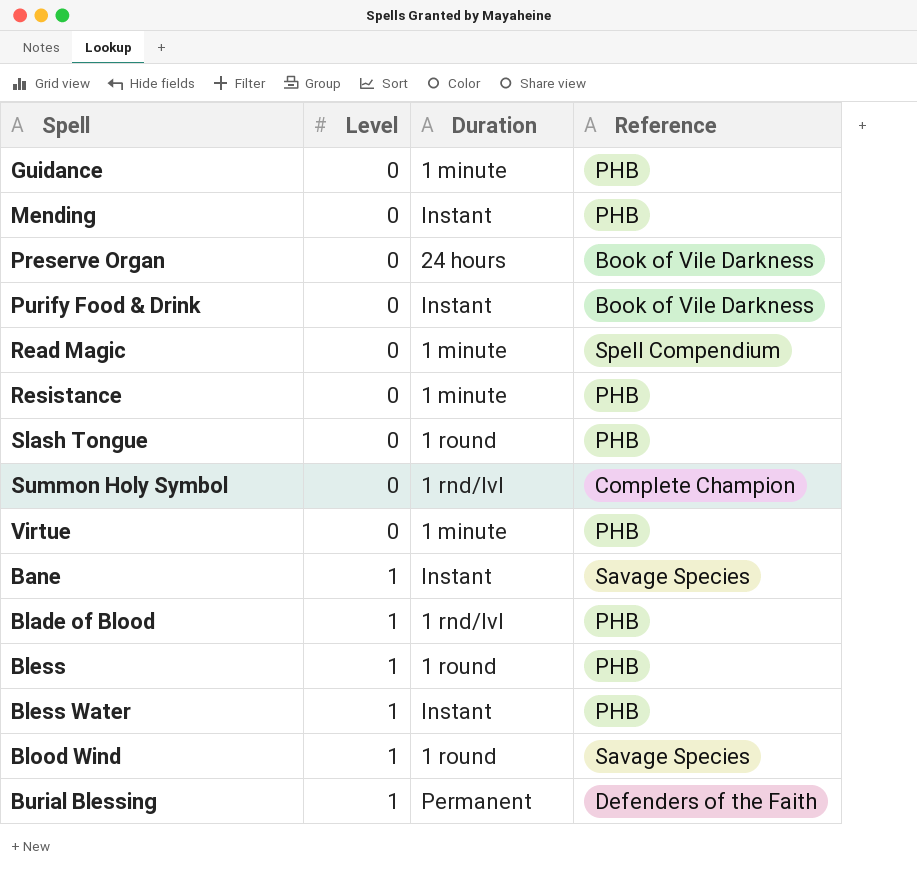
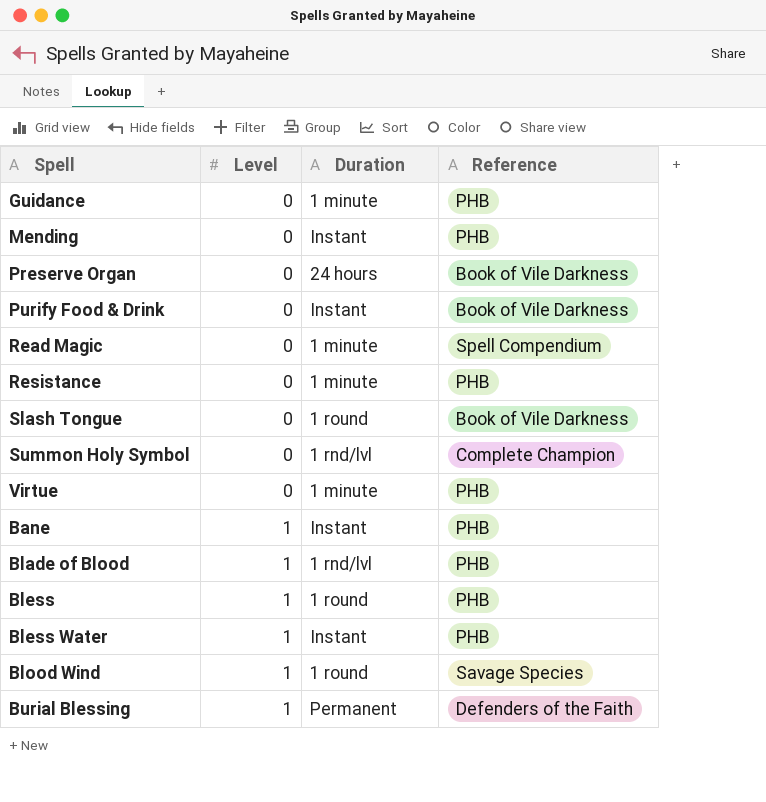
Slash Tongue | Reference: PHB -> Book of Vile Darkness
Bane | Reference: Savage Species -> PHB

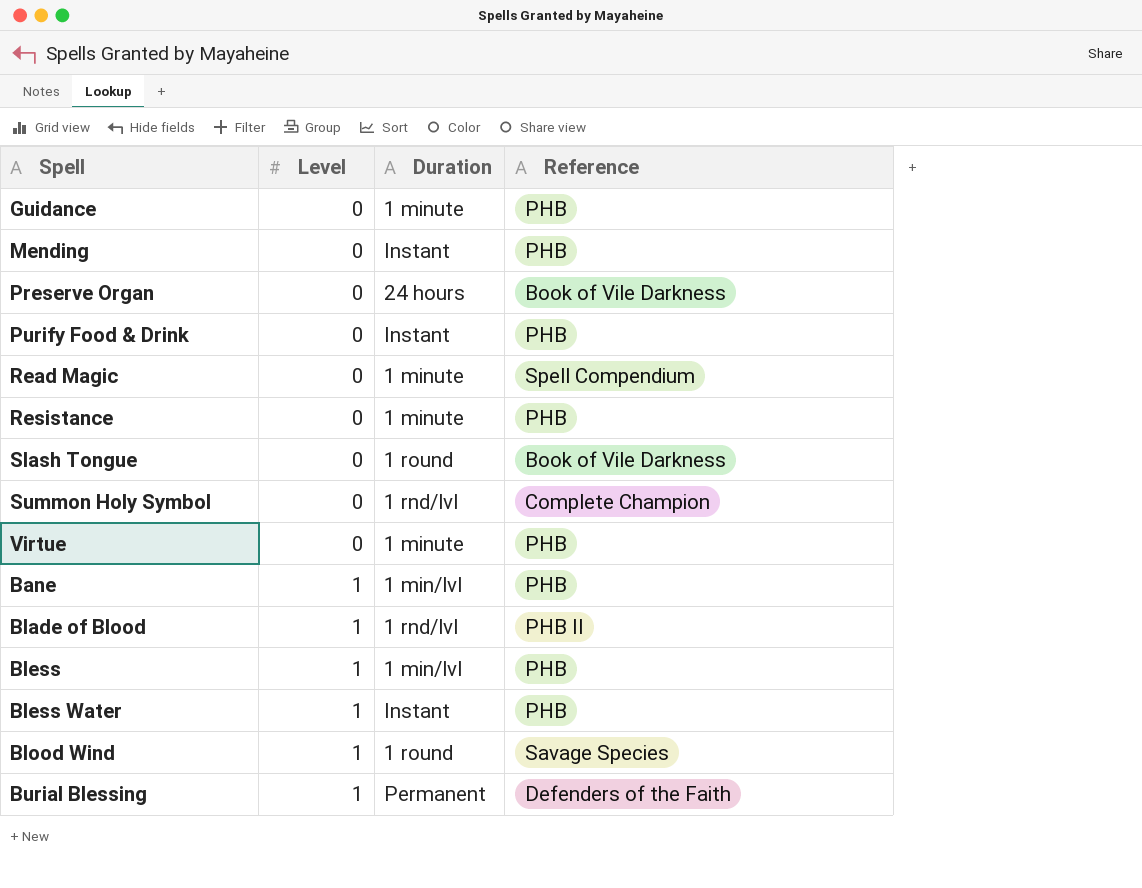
Purify Food & Drink | Reference: Book of Vile Darkness -> PHB
Bane | Duration: Instant -> 1 min/lvl
Blade of Blood | Reference: PHB -> PHB II
Bless | Duration: 1 round -> 1 min/lvl

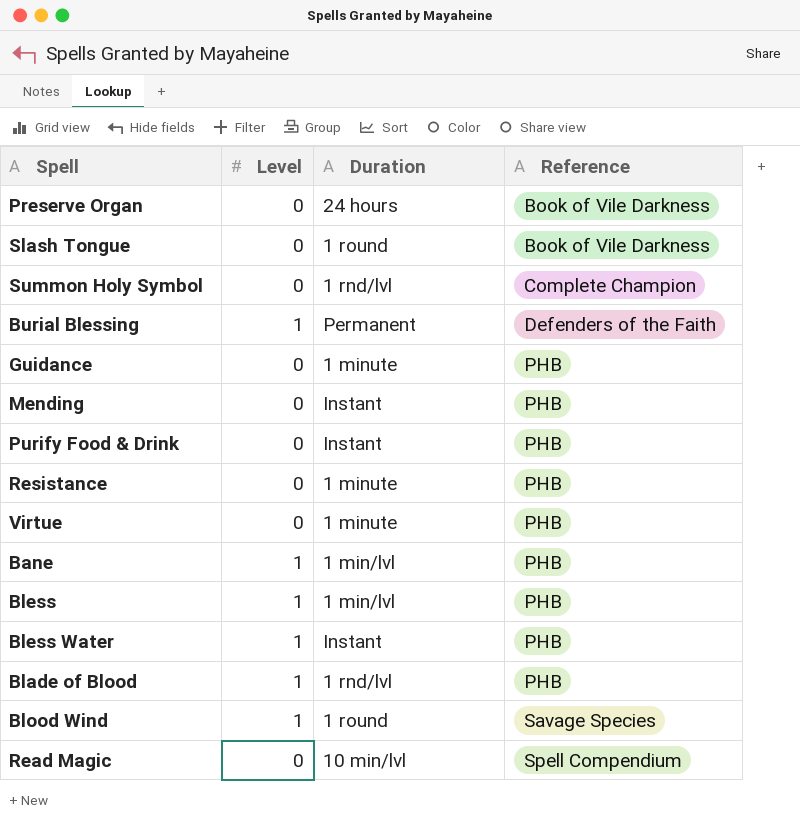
row order: Level ascending -> Reference ascending
Blade of Blood | Reference: PHB II -> PHB
Read Magic | Duration: 1 minute -> 10 min/lvl

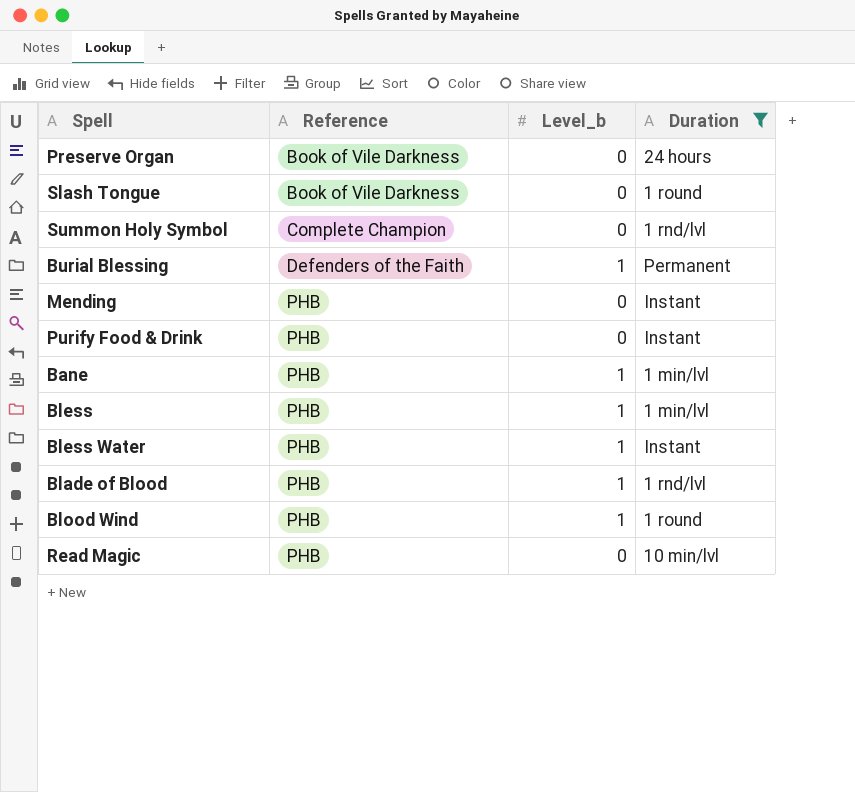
filter: none -> Duration != 1 minute
column Reference | position: 4 -> 2
column name: Level -> Level_b
Blood Wind | Reference: Savage Species -> PHB
Read Magic | Reference: Spell Compendium -> PHB

